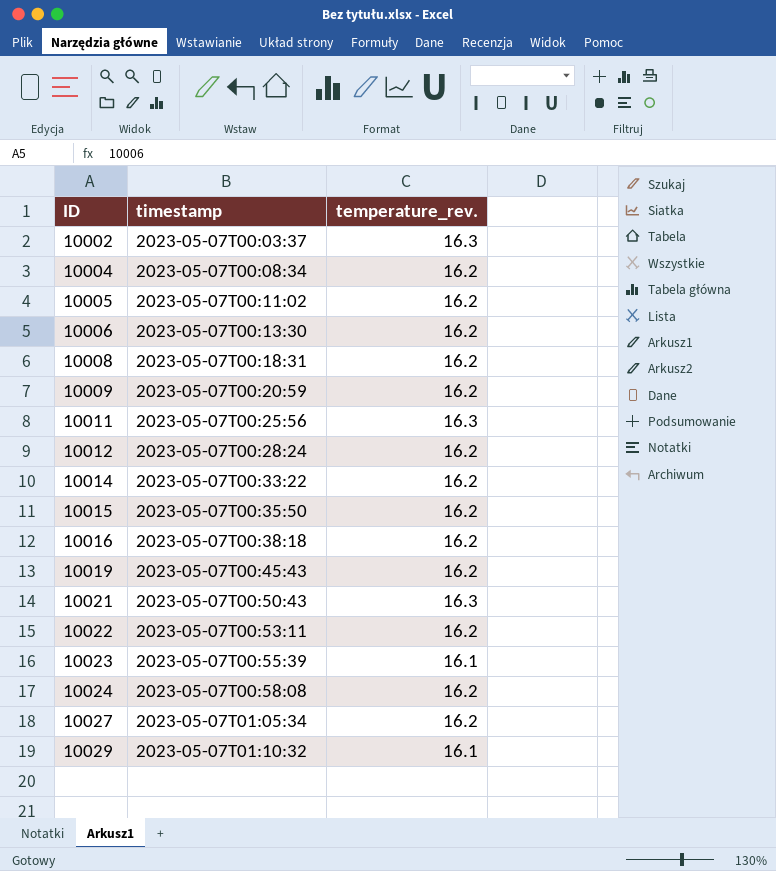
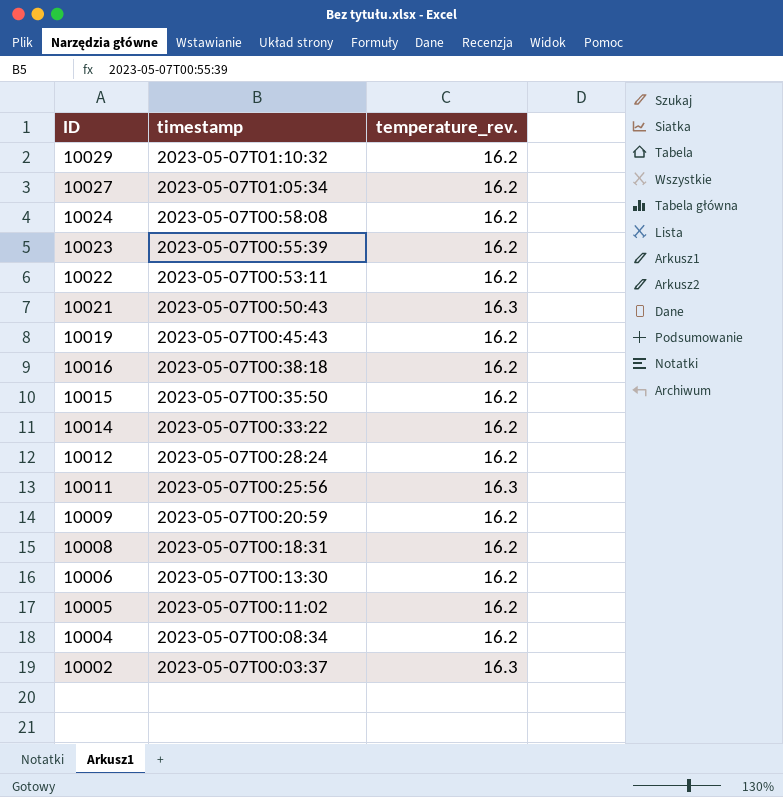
row order: ID ascending -> ID descending
10029 | temperature_rev.: 16.1 -> 16.2
10023 | temperature_rev.: 16.1 -> 16.2

